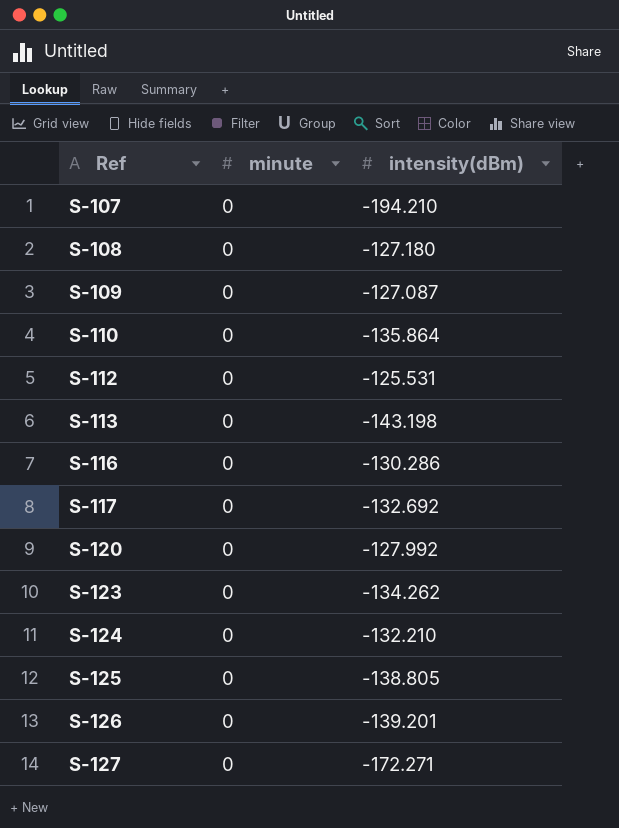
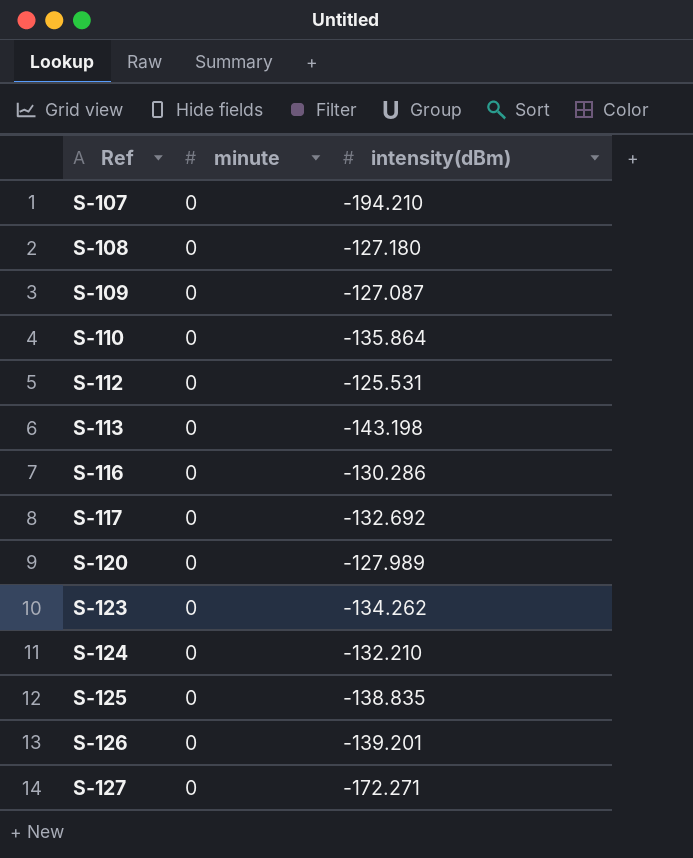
S-120 | intensity(dBm): -127.992 -> -127.989
S-125 | intensity(dBm): -138.805 -> -138.835

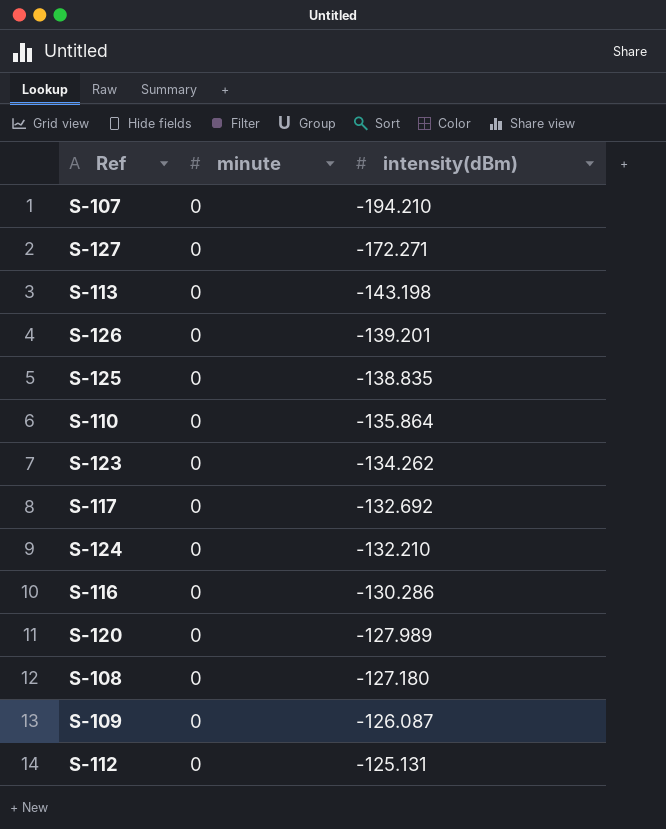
row order: Ref ascending -> intensity(dBm) ascending
S-109 | intensity(dBm): -127.087 -> -126.087
S-112 | intensity(dBm): -125.531 -> -125.131

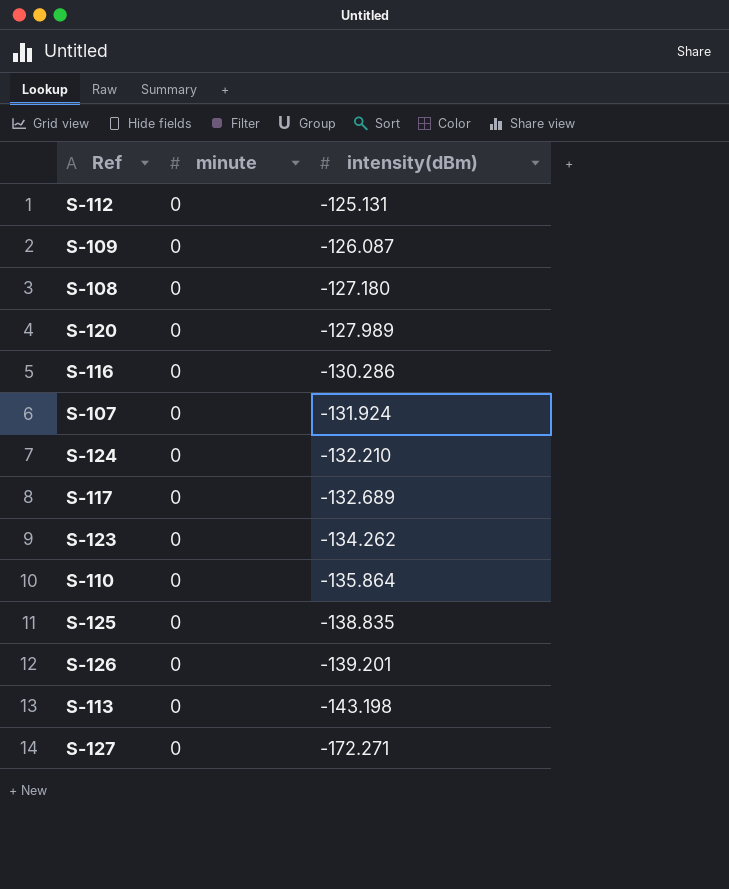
row order: intensity(dBm) ascending -> intensity(dBm) descending
S-107 | intensity(dBm): -194.210 -> -131.924
S-117 | intensity(dBm): -132.692 -> -132.689

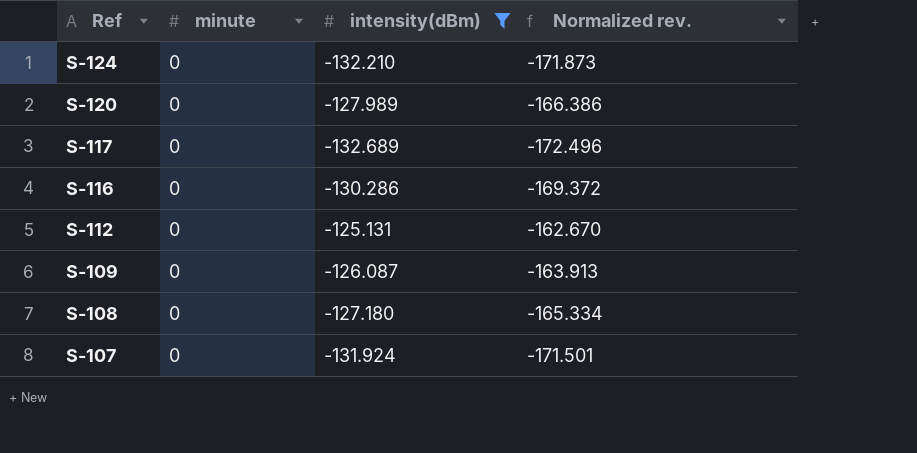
filter: none -> intensity(dBm) >= -132.689
row order: intensity(dBm) descending -> Ref descending
column Normalized rev. | formula: none -> [intensity(dBm)] * 1.3

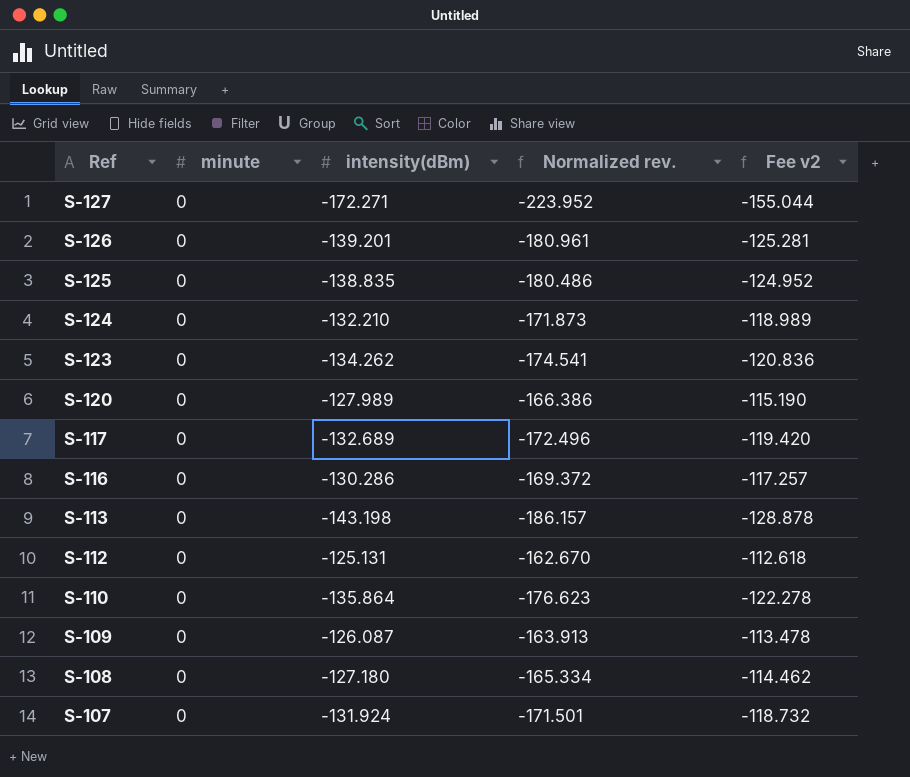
filter: intensity(dBm) >= -132.689 -> none
column Fee v2 | formula: none -> [intensity(dBm)] * 0.9

